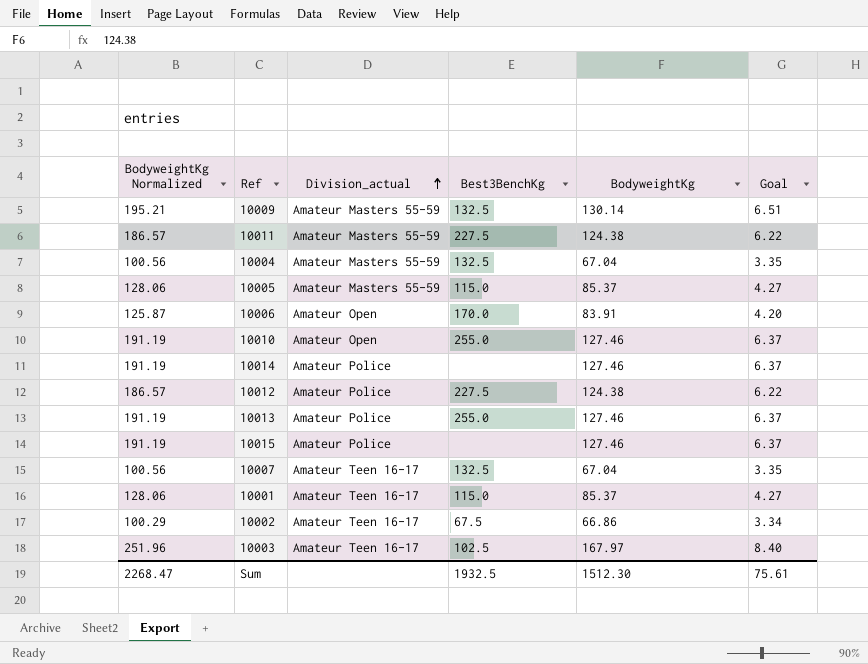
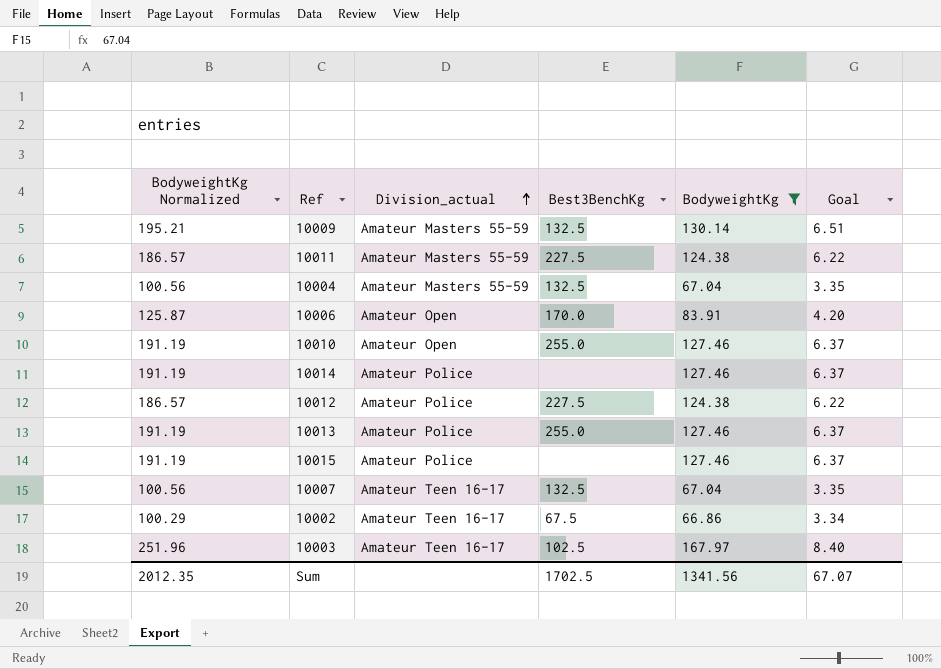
filter: none -> BodyweightKg != 85.37
Sum | BodyweightKg Normalized: 2268.47 -> 2012.35
Sum | Best3BenchKg: 1932.5 -> 1702.5
Sum | BodyweightKg: 1512.30 -> 1341.56
Sum | Goal: 75.61 -> 67.07

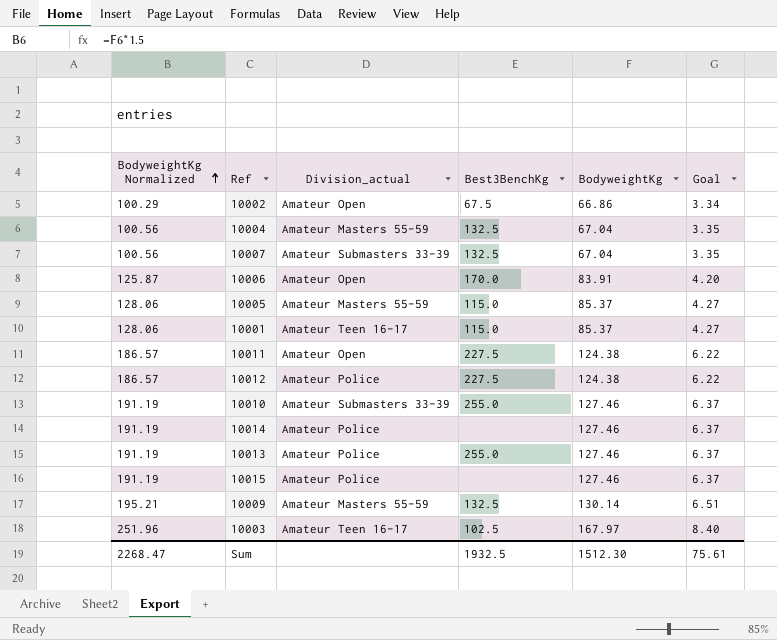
filter: BodyweightKg != 85.37 -> none
row order: Division_actual ascending -> BodyweightKg Normalized ascending
10002 | Division_actual: Amateur Teen 16-17 -> Amateur Open
10007 | Division_actual: Amateur Teen 16-17 -> Amateur Submasters 33-39
10011 | Division_actual: Amateur Masters 55-59 -> Amateur Open
10010 | Division_actual: Amateur Open -> Amateur Submasters 33-39
Sum | BodyweightKg Normalized: 2012.35 -> 2268.47
Sum | Best3BenchKg: 1702.5 -> 1932.5
Sum | BodyweightKg: 1341.56 -> 1512.30
Sum | Goal: 67.07 -> 75.61

